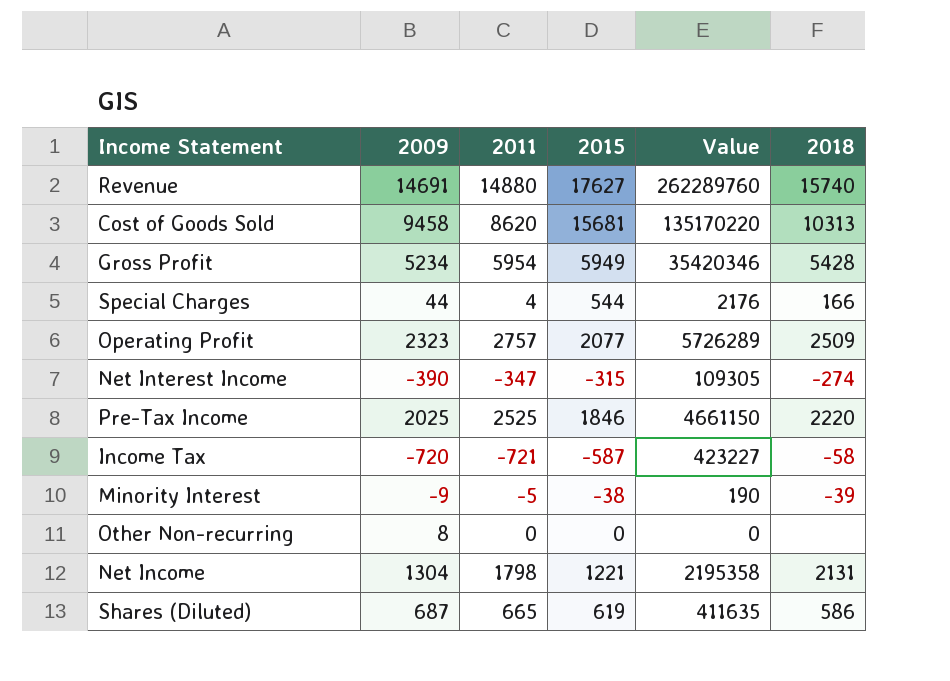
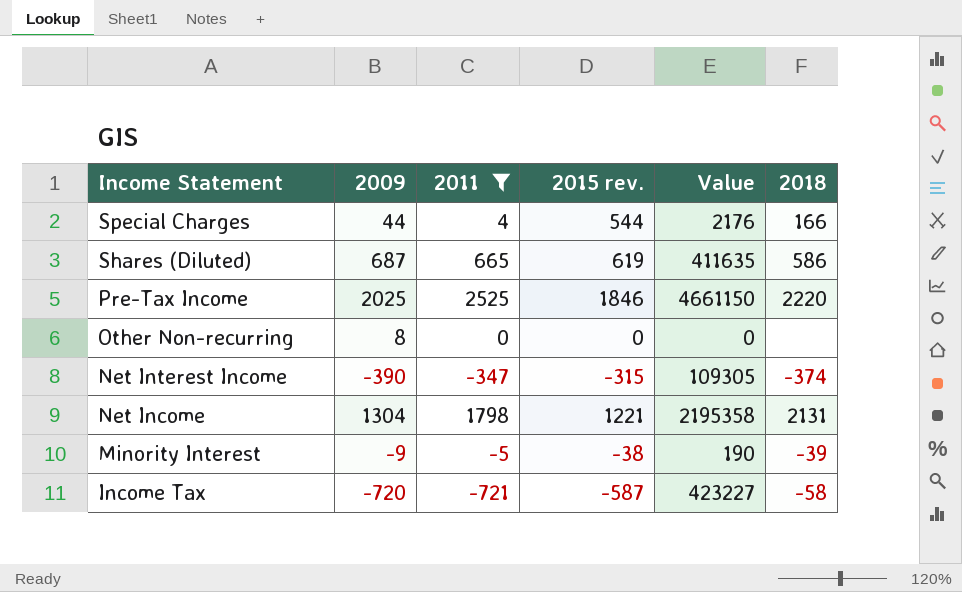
filter: none -> 2011 <= 2525
row order: none -> Income Statement descending
column name: 2015 -> 2015 rev.
Net Interest Income | 2018: -274 -> -374

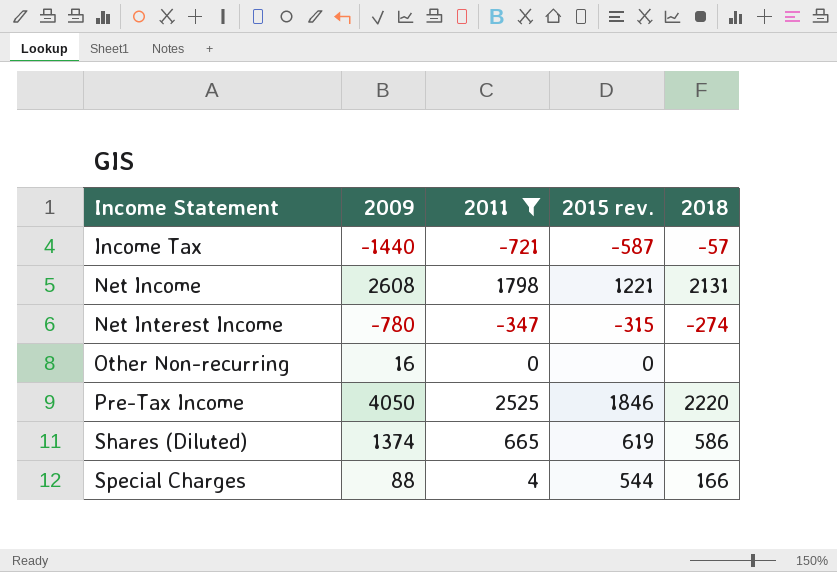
row order: Income Statement descending -> Income Statement ascending
column Value | formula: [2011] * [2015 rev.] -> none
row Minority Interest: -9 | -5 | -38 | 190 | -39 -> none
Income Tax | 2009: -720 -> -1440
Income Tax | 2018: -58 -> -57
Net Income | 2009: 1304 -> 2608
Net Interest Income | 2009: -390 -> -780
Net Interest Income | 2018: -374 -> -274
Other Non-recurring | 2009: 8 -> 16
Pre-Tax Income | 2009: 2025 -> 4050
Shares (Diluted) | 2009: 687 -> 1374
Special Charges | 2009: 44 -> 88

